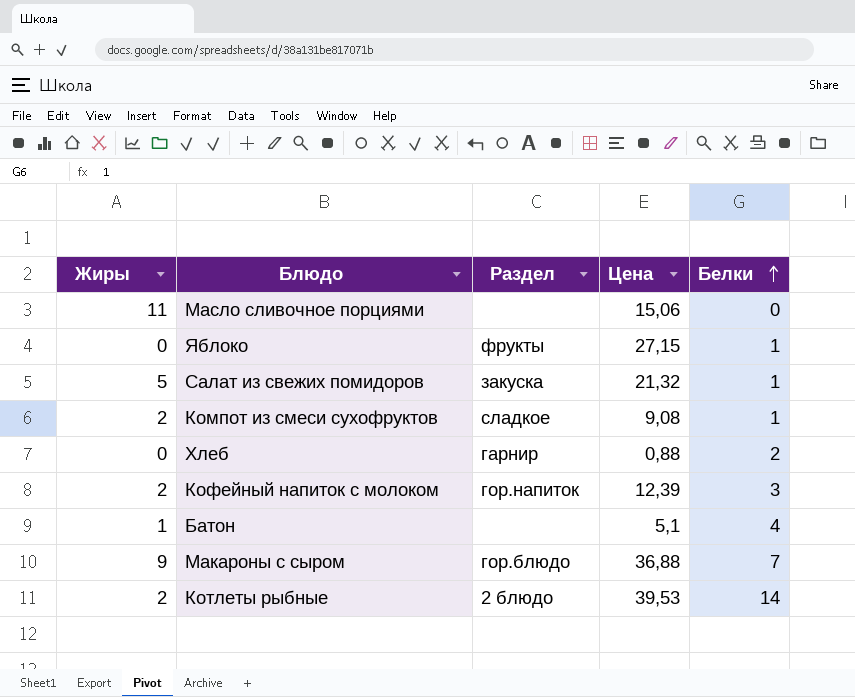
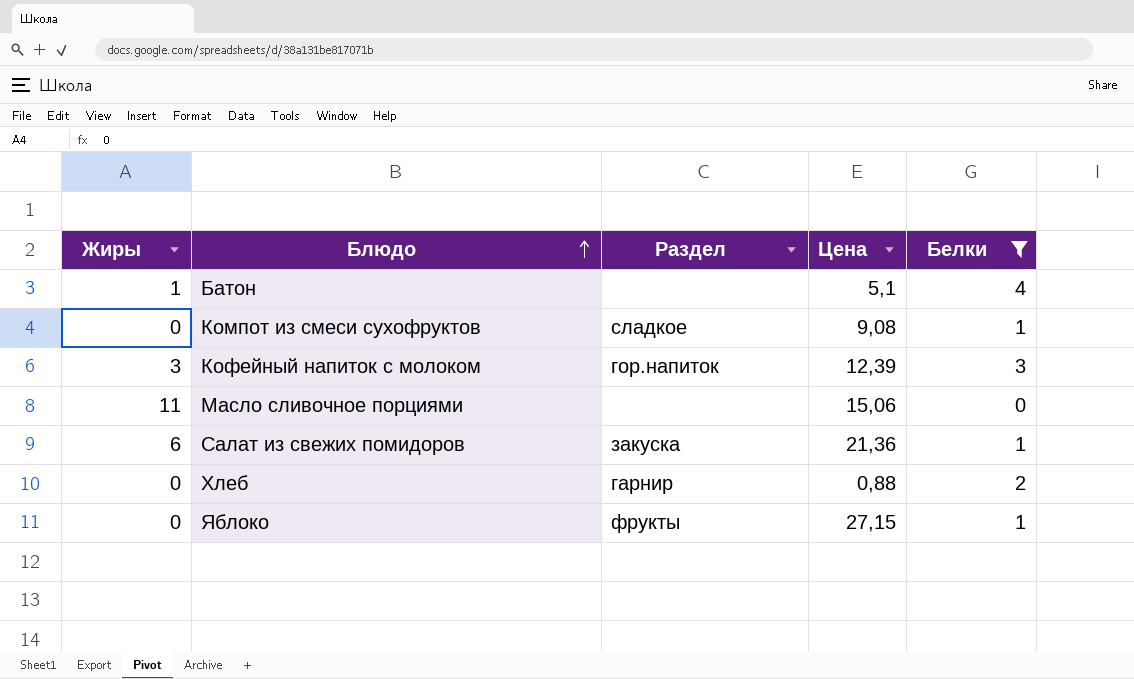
filter: none -> Белки <= 4
row order: Белки ascending -> Блюдо ascending
Компот из смеси сухофруктов | Жиры: 2 -> 0
Кофейный напиток с молоком | Жиры: 2 -> 3
Салат из свежих помидоров | Жиры: 5 -> 6
Салат из свежих помидоров | Цена: 21,32 -> 21,36

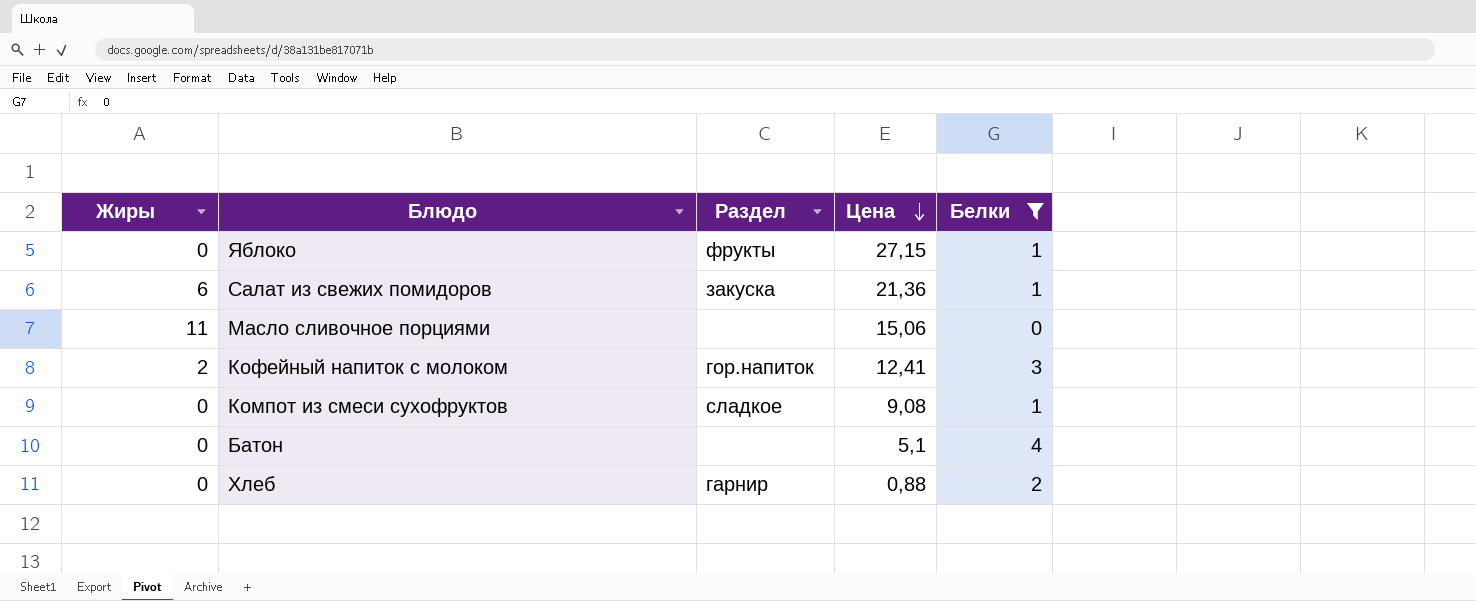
row order: Блюдо ascending -> Цена descending
Кофейный напиток с молоком | Жиры: 3 -> 2
Кофейный напиток с молоком | Цена: 12,39 -> 12,41
Батон | Жиры: 1 -> 0

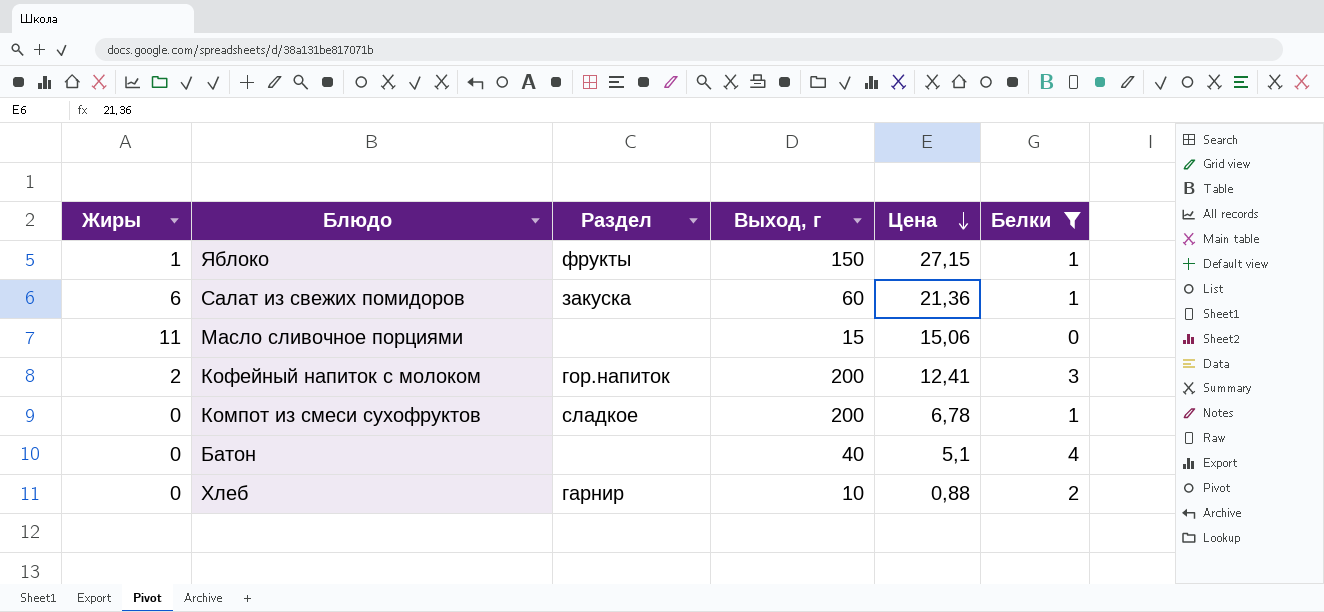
column Выход, г | position: none -> 4
Яблоко | Жиры: 0 -> 1
Компот из смеси сухофруктов | Цена: 9,08 -> 6,78

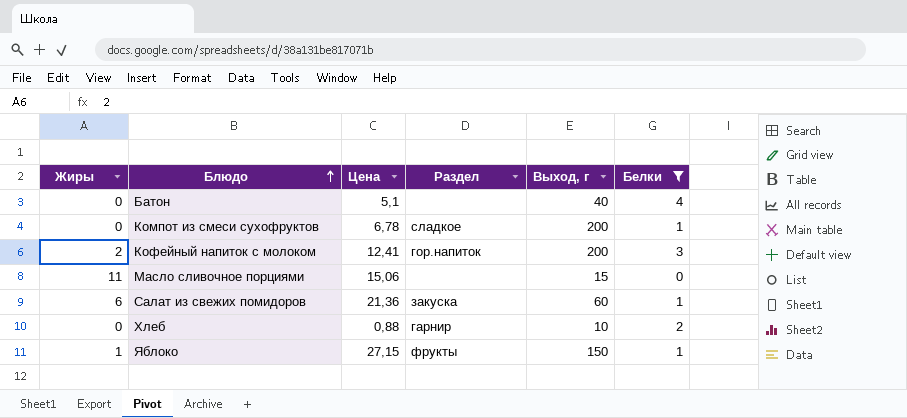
row order: Цена descending -> Блюдо ascending
column Цена | position: 5 -> 3

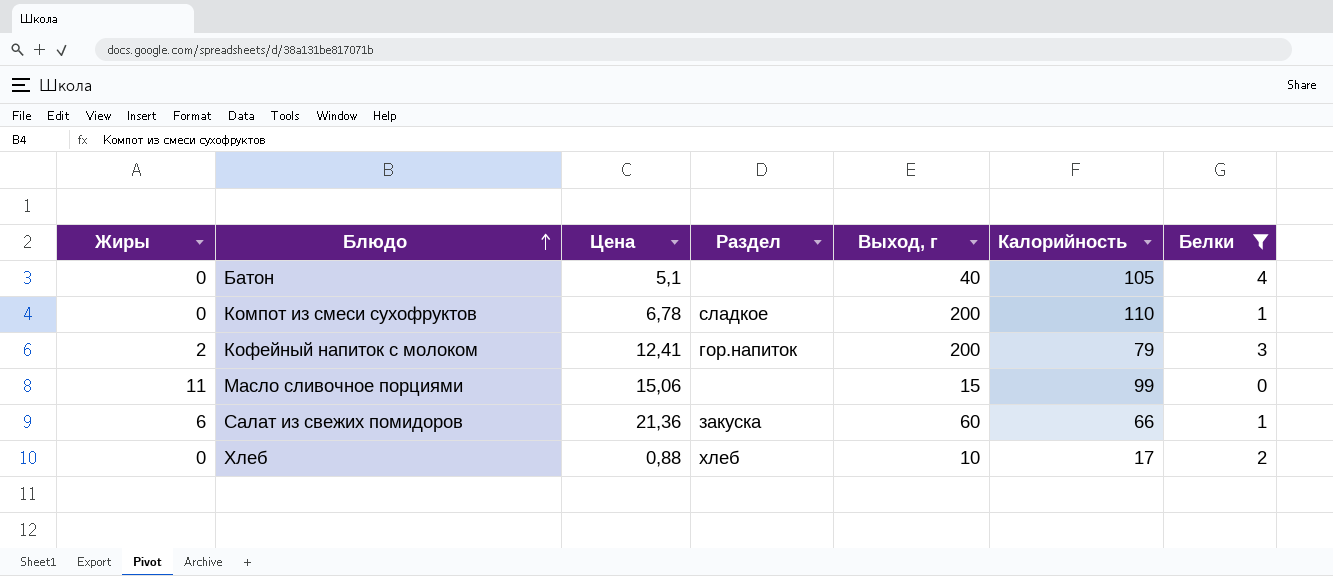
column Калорийность | position: none -> 6
row Яблоко: 1 | 27,15 | фрукты | 150 | 1 -> none
Хлеб | Раздел: гарнир -> хлеб

